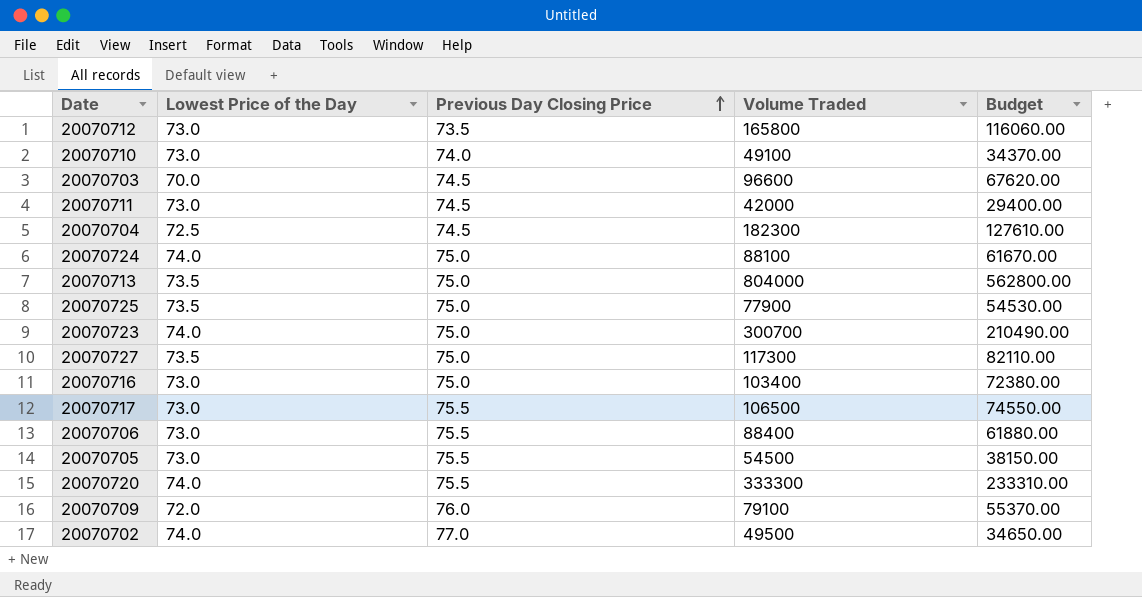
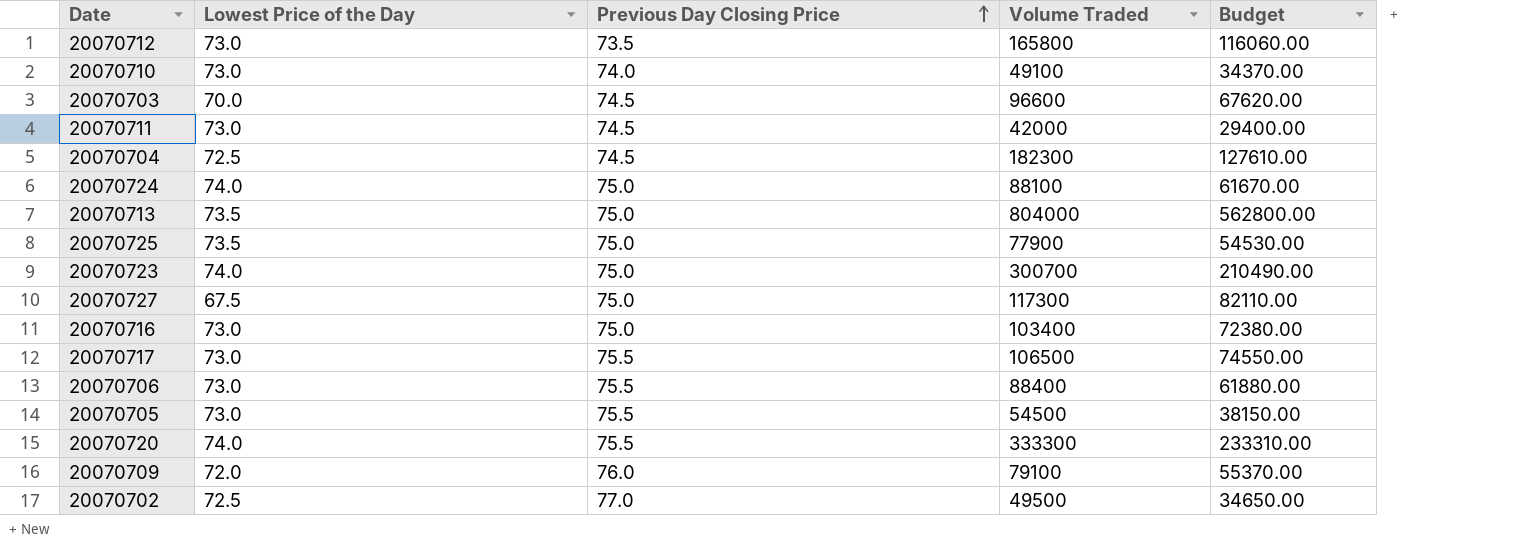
20070727 | Lowest Price of the Day: 73.5 -> 67.5
20070702 | Lowest Price of the Day: 74.0 -> 72.5

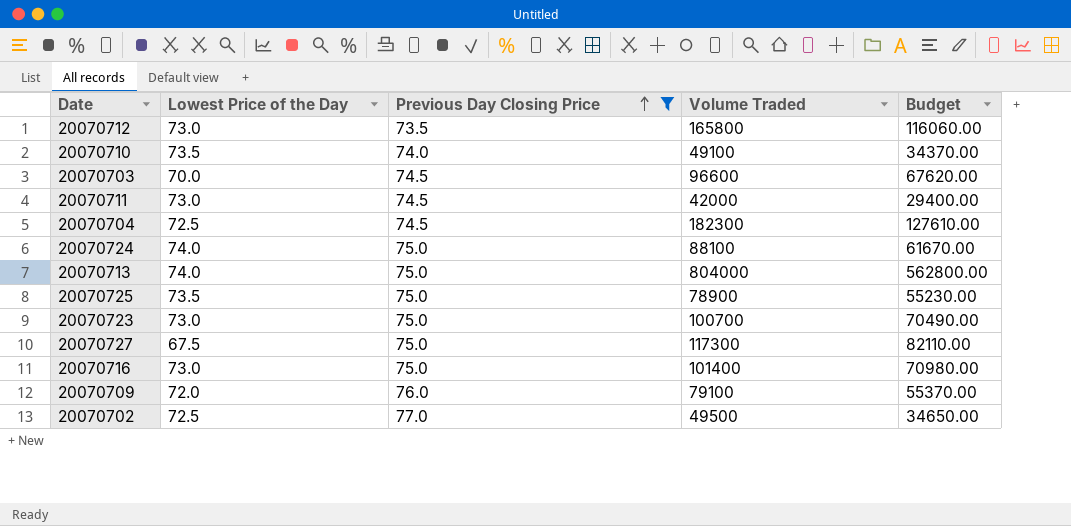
filter: none -> Previous Day Closing Price != 75.5
20070710 | Lowest Price of the Day: 73.0 -> 73.5
20070713 | Lowest Price of the Day: 73.5 -> 74.0
20070725 | Volume Traded: 77900 -> 78900
20070725 | Budget: 54530.00 -> 55230.00
20070723 | Lowest Price of the Day: 74.0 -> 73.0
20070723 | Volume Traded: 300700 -> 100700
20070723 | Budget: 210490.00 -> 70490.00
20070716 | Volume Traded: 103400 -> 101400
20070716 | Budget: 72380.00 -> 70980.00

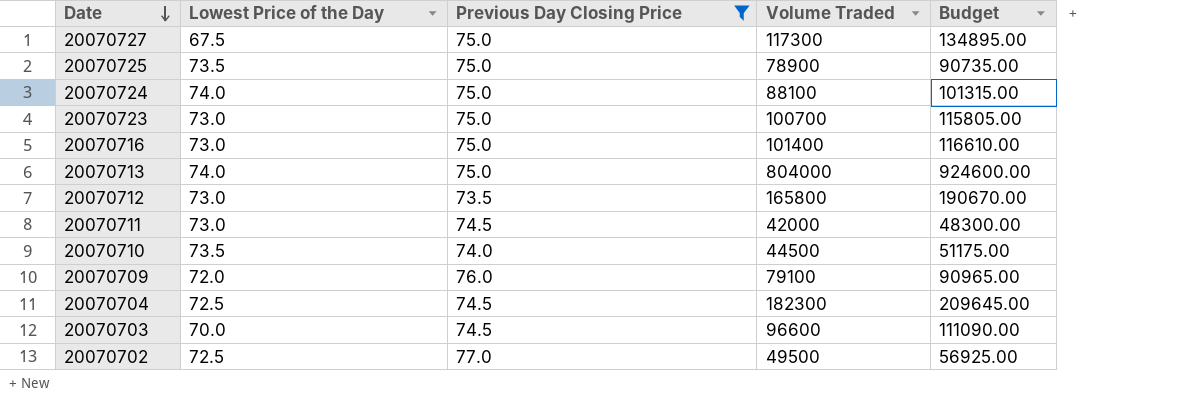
row order: Previous Day Closing Price ascending -> Date descending
column Budget | formula: [Volume Traded] * 0.7 -> [Volume Traded] * 1.15
20070710 | Volume Traded: 49100 -> 44500

